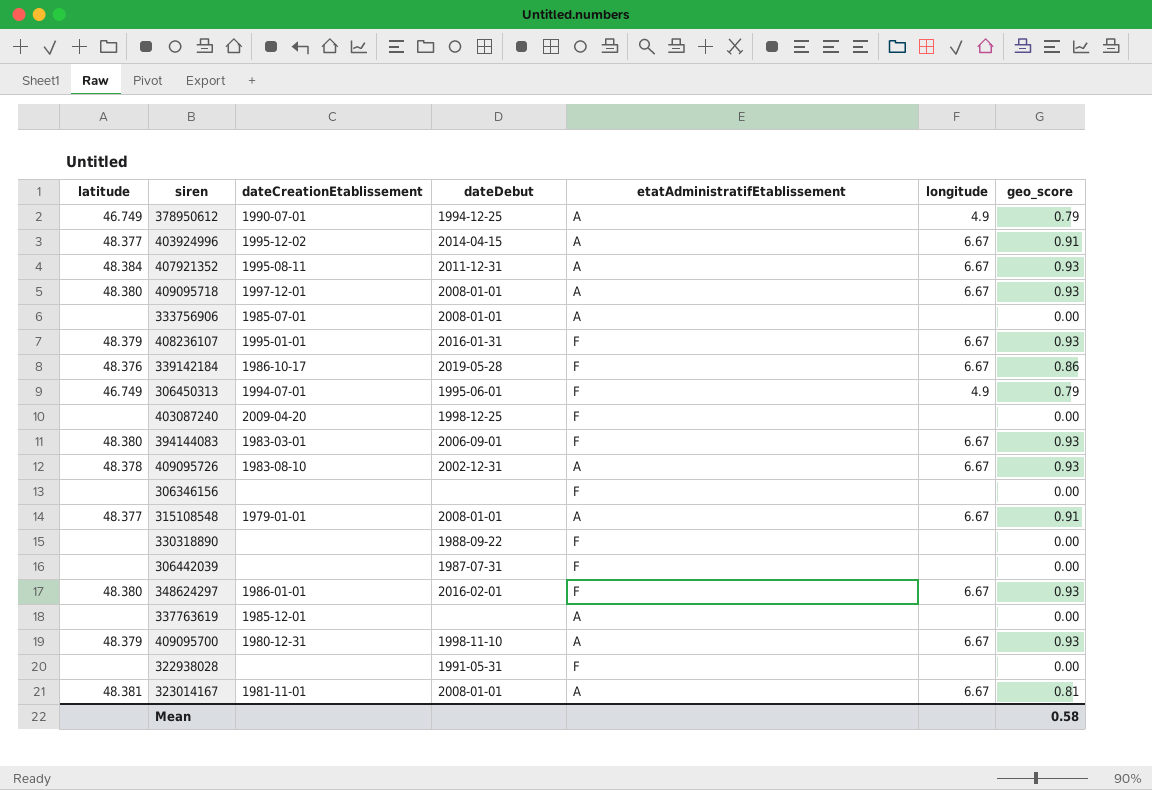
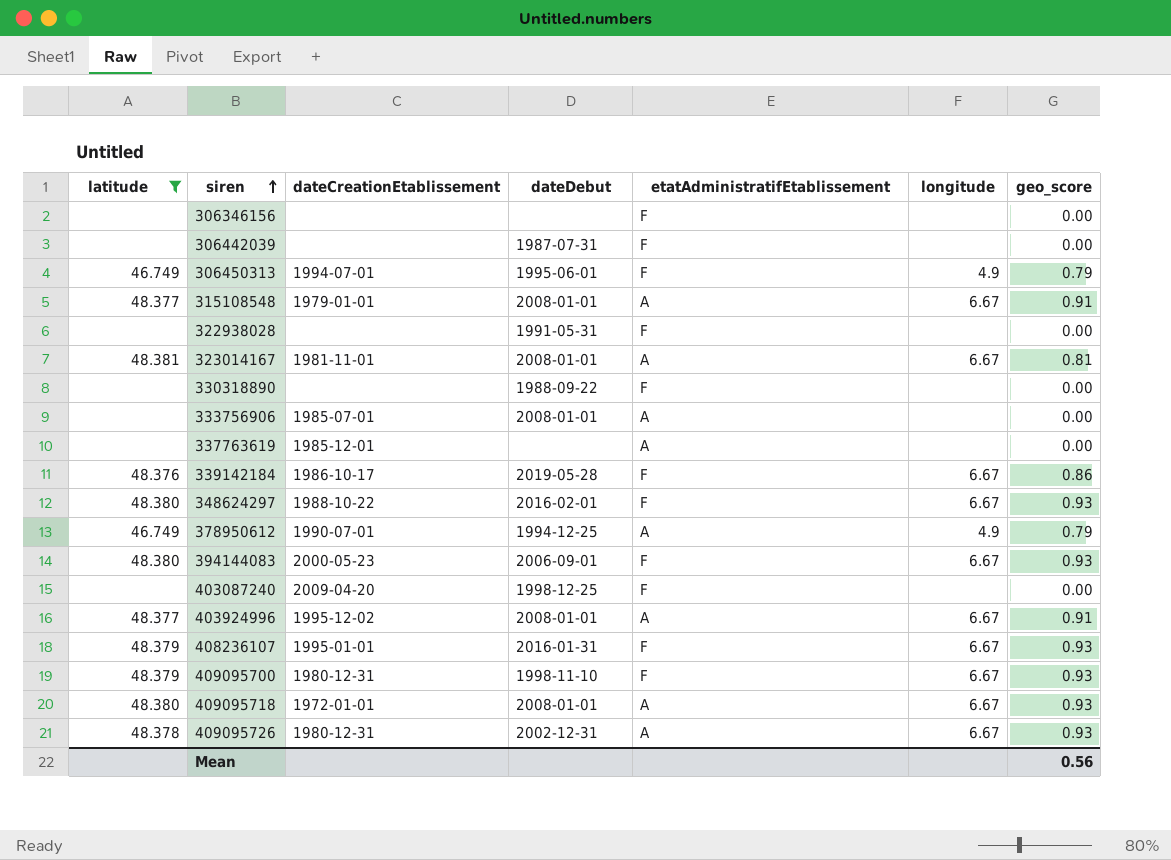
filter: none -> latitude != 48.384
row order: none -> siren ascending
348624297 | dateCreationEtablissement: 1986-01-01 -> 1988-10-22
394144083 | dateCreationEtablissement: 1983-03-01 -> 2000-05-23
403924996 | dateDebut: 2014-04-15 -> 2008-01-01
409095700 | etatAdministratifEtablissement: A -> F
409095718 | dateCreationEtablissement: 1997-12-01 -> 1972-01-01
409095726 | dateCreationEtablissement: 1983-08-10 -> 1980-12-31
Mean | geo_score: 0.58 -> 0.56

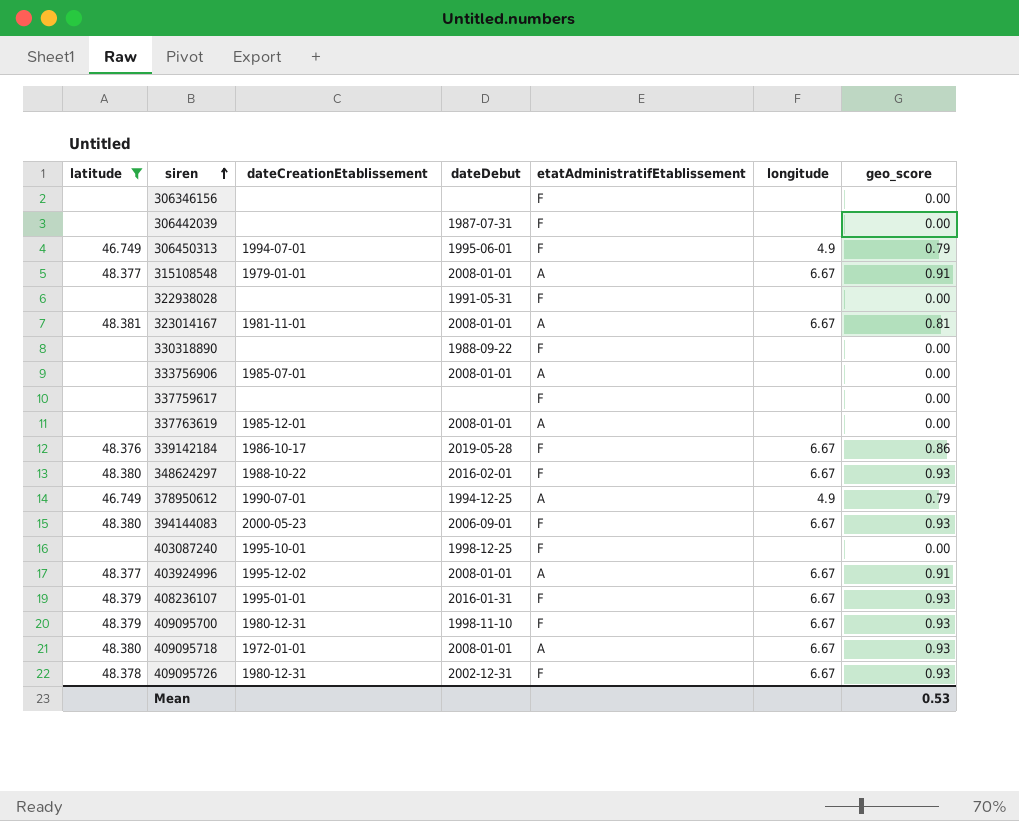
row 337759617: none -> none | none | none | F | none | 0.00
337763619 | dateDebut: none -> 2008-01-01
403087240 | dateCreationEtablissement: 2009-04-20 -> 1995-10-01
409095726 | etatAdministratifEtablissement: A -> F
Mean | geo_score: 0.56 -> 0.53

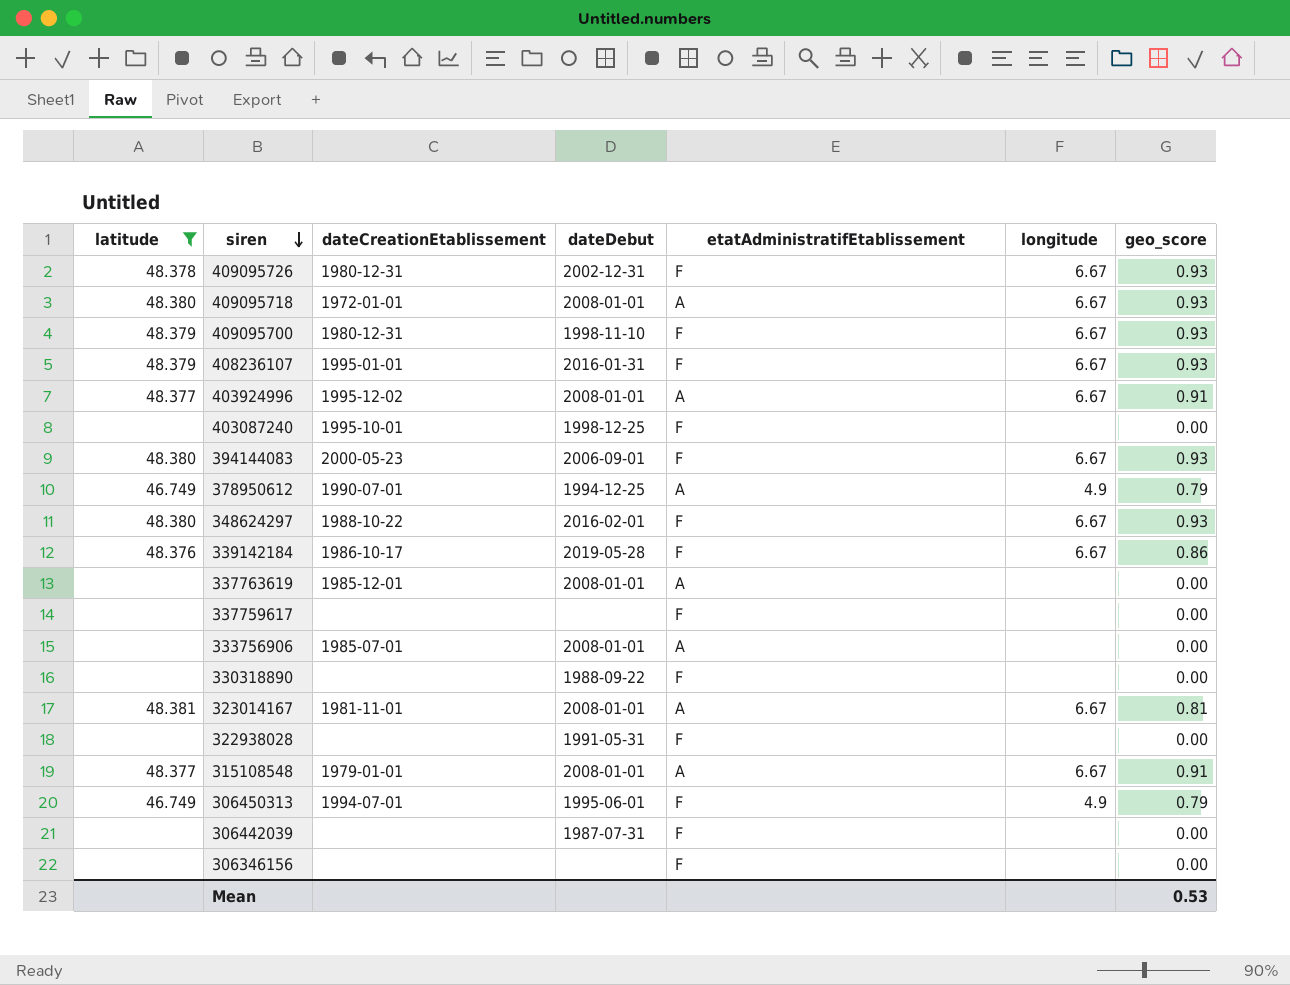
row order: siren ascending -> siren descending

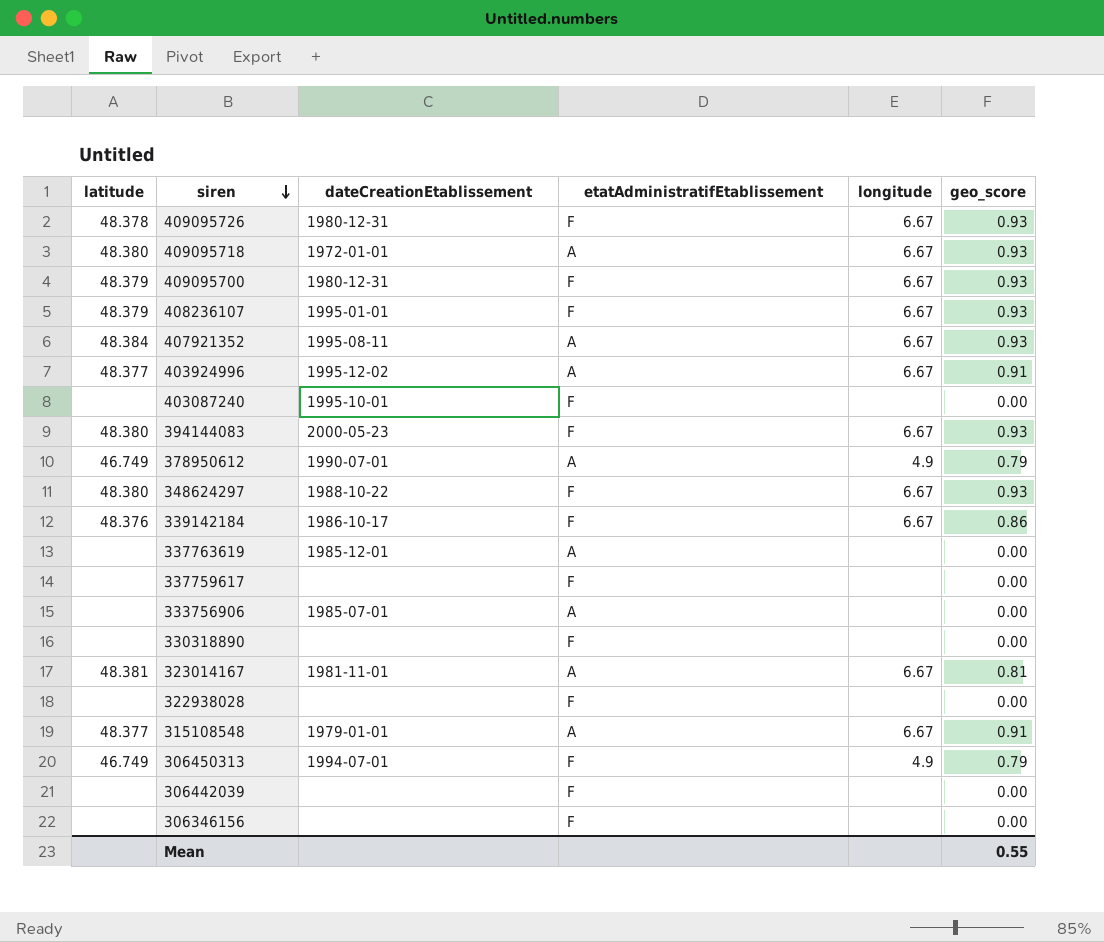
filter: latitude != 48.384 -> none
column dateDebut | position: 4 -> none
Mean | geo_score: 0.53 -> 0.55

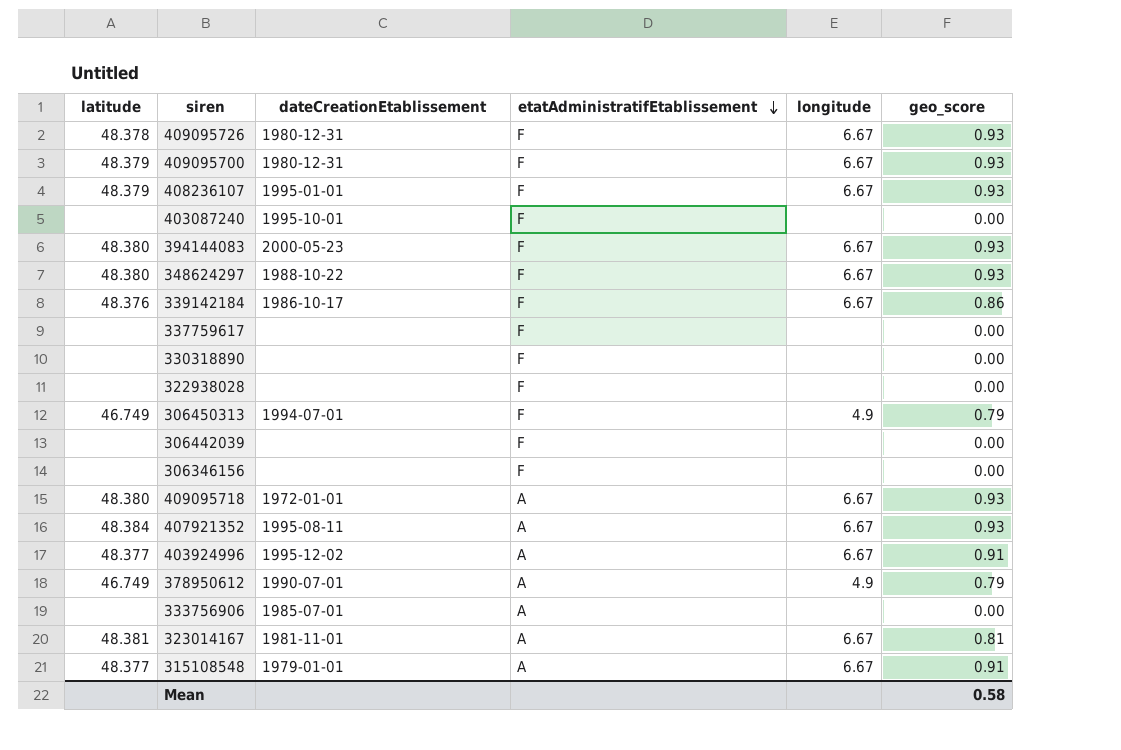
row order: siren descending -> etatAdministratifEtablissement descending
row 337763619: none | 1985-12-01 | A | none | 0.00 -> none
Mean | geo_score: 0.55 -> 0.58

